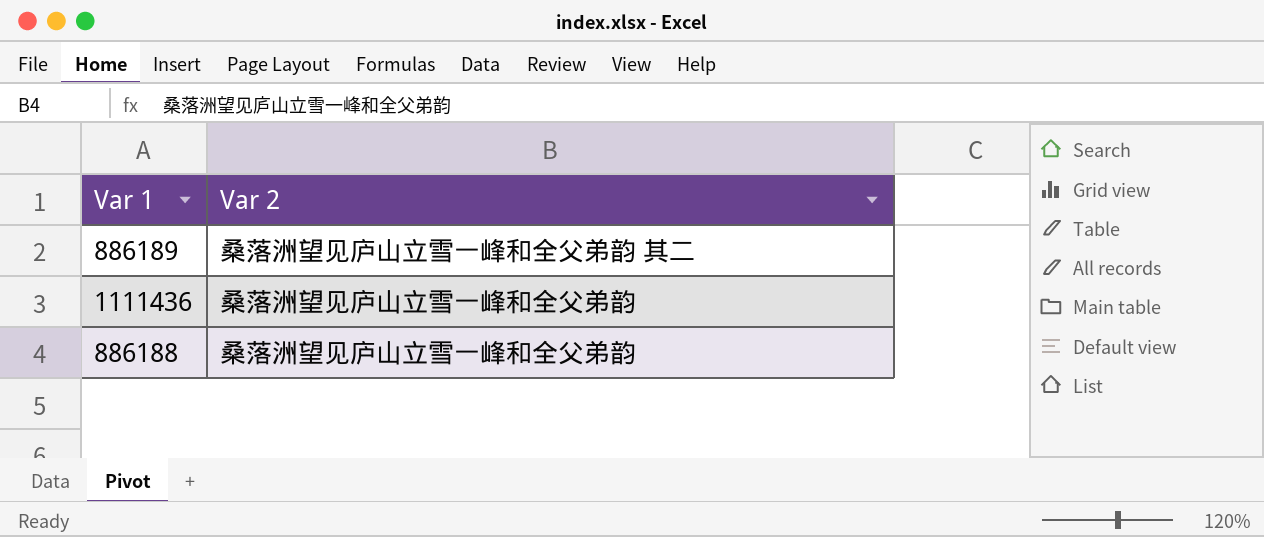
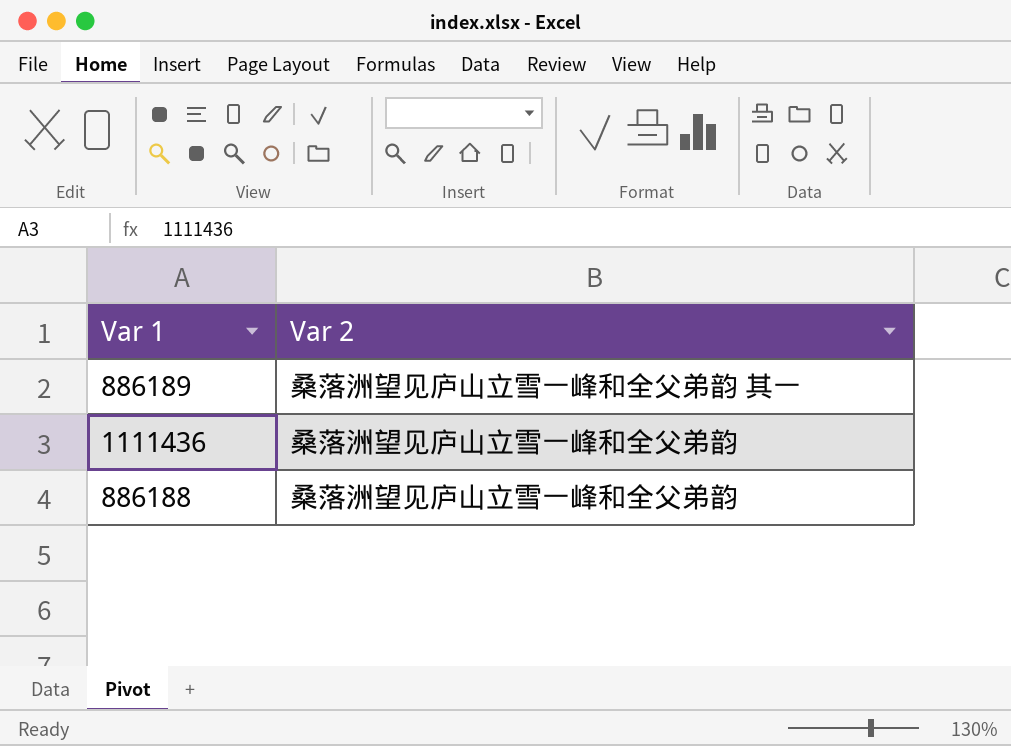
886189 | Var 2: 桑落洲望见庐山立雪一峰和全父弟韵 其二 -> 桑落洲望见庐山立雪一峰和全父弟韵 其一

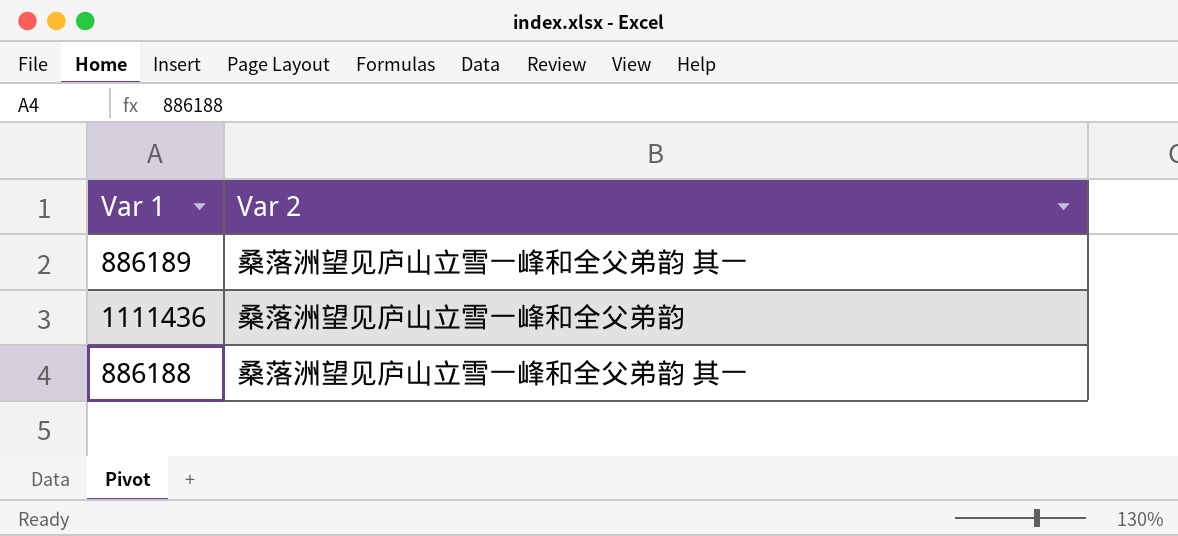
886188 | Var 2: 桑落洲望见庐山立雪一峰和全父弟韵 -> 桑落洲望见庐山立雪一峰和全父弟韵 其一

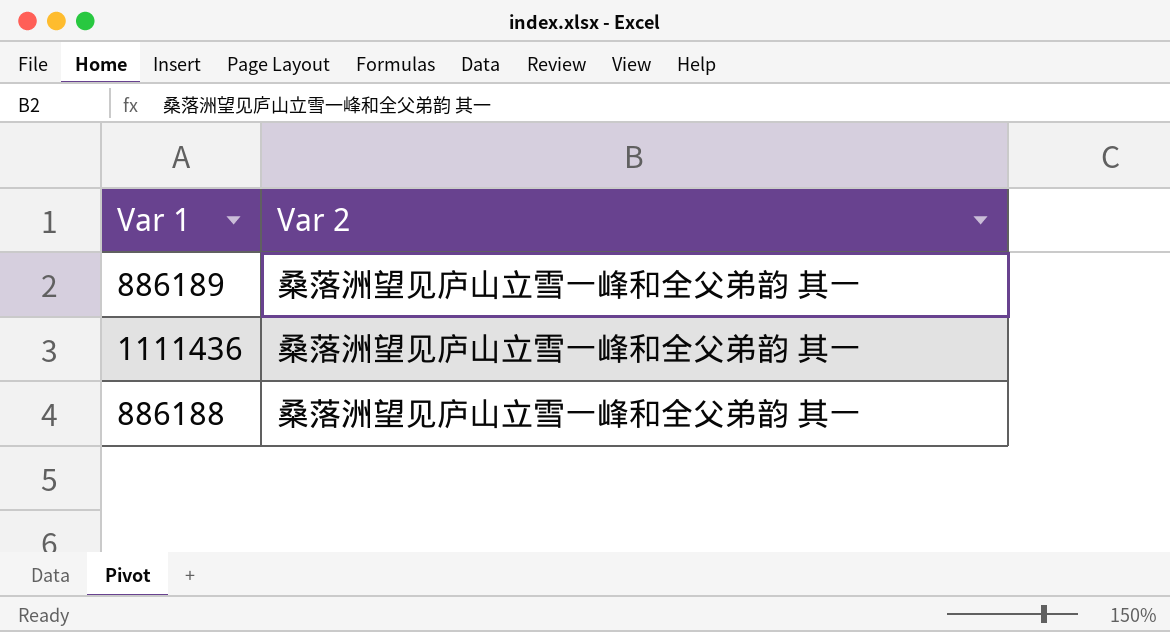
1111436 | Var 2: 桑落洲望见庐山立雪一峰和全父弟韵 -> 桑落洲望见庐山立雪一峰和全父弟韵 其一

